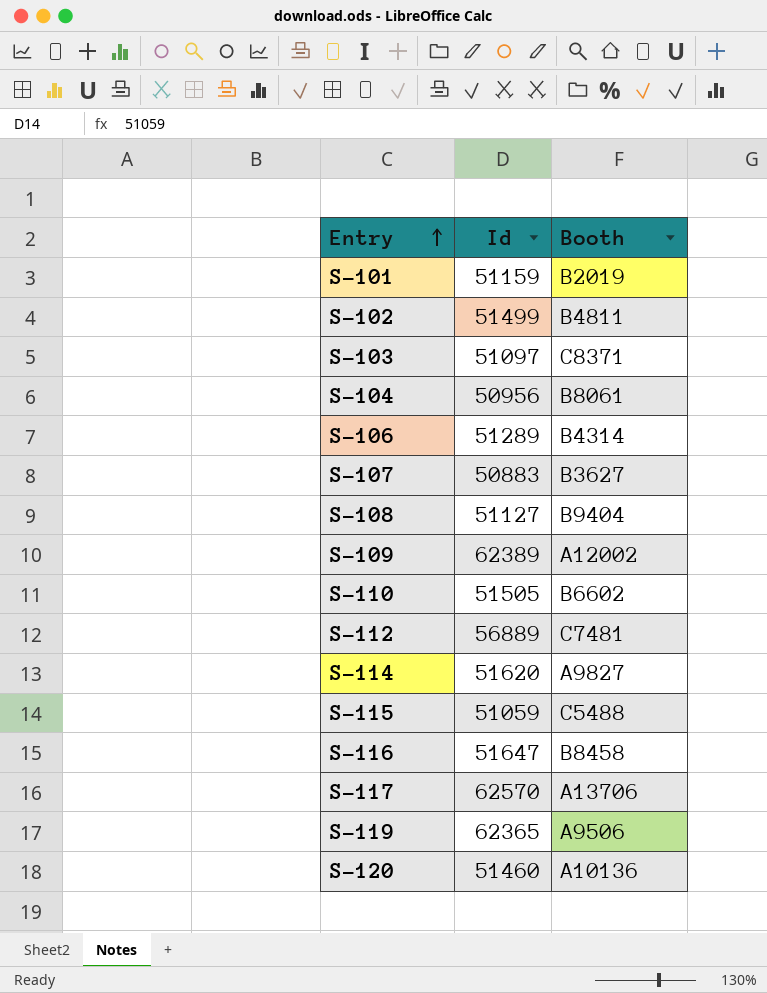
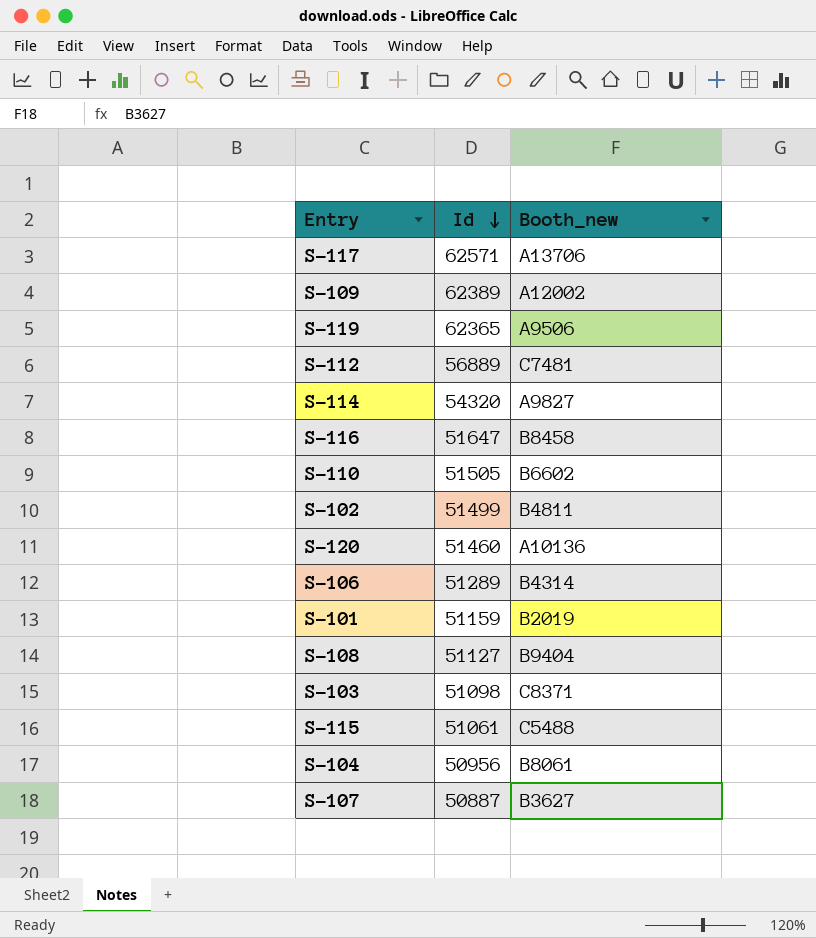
row order: Entry ascending -> Id descending
column name: Booth -> Booth_new
S-117 | Id: 62570 -> 62571
S-114 | Id: 51620 -> 54320
S-103 | Id: 51097 -> 51098
S-115 | Id: 51059 -> 51061
S-107 | Id: 50883 -> 50887

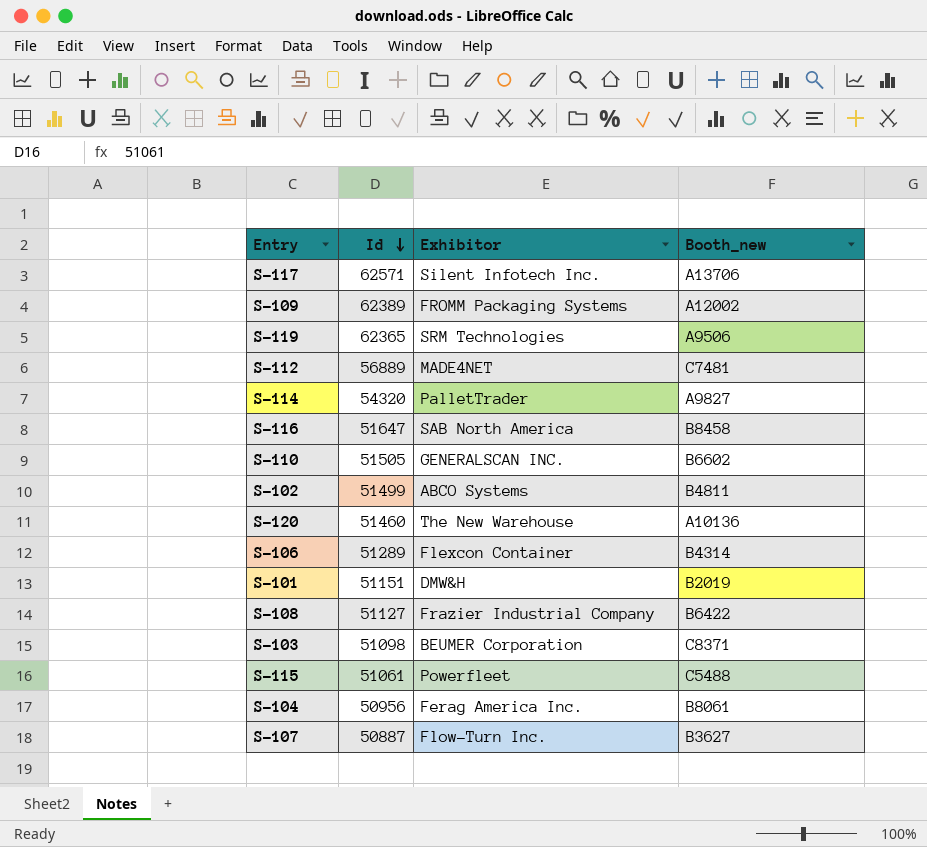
column Exhibitor | position: none -> 3
S-101 | Id: 51159 -> 51151
S-108 | Booth_new: B9404 -> B6422

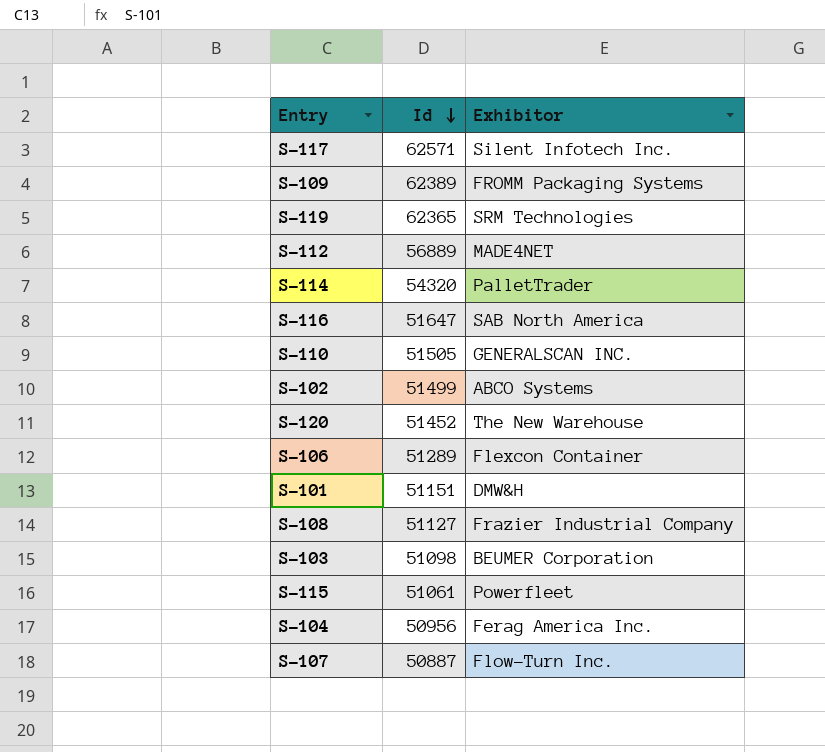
column Booth_new | position: 4 -> none
S-120 | Id: 51460 -> 51452

